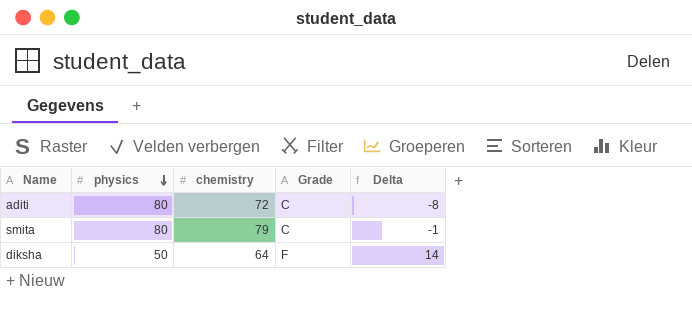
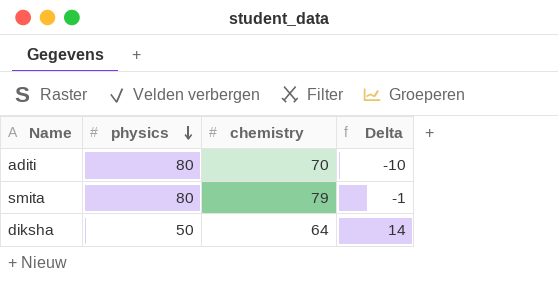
column Grade | position: 4 -> none
aditi | chemistry: 72 -> 70
aditi | Delta: -8 -> -10

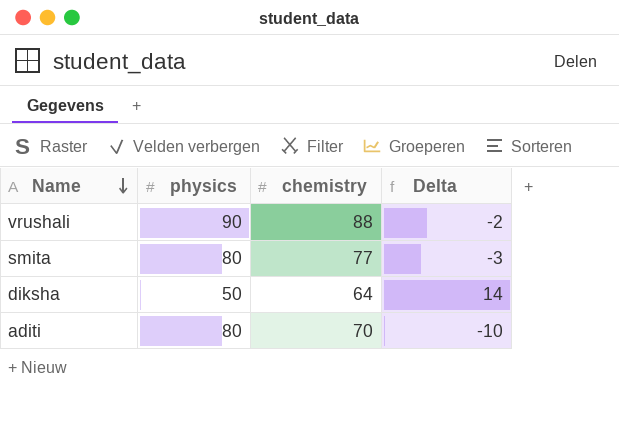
row order: physics descending -> Name descending
row vrushali: none -> 90 | 88 | -2
smita | chemistry: 79 -> 77
smita | Delta: -1 -> -3

